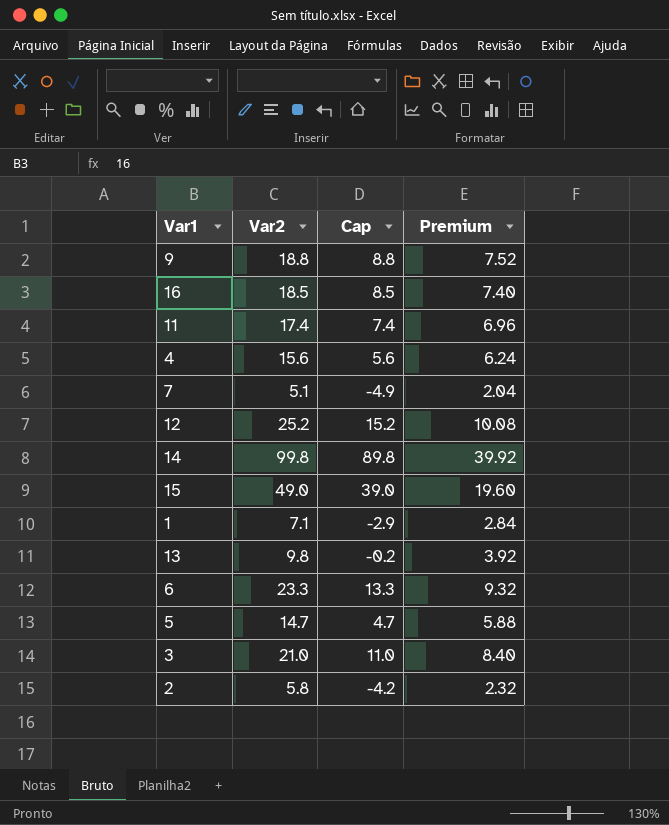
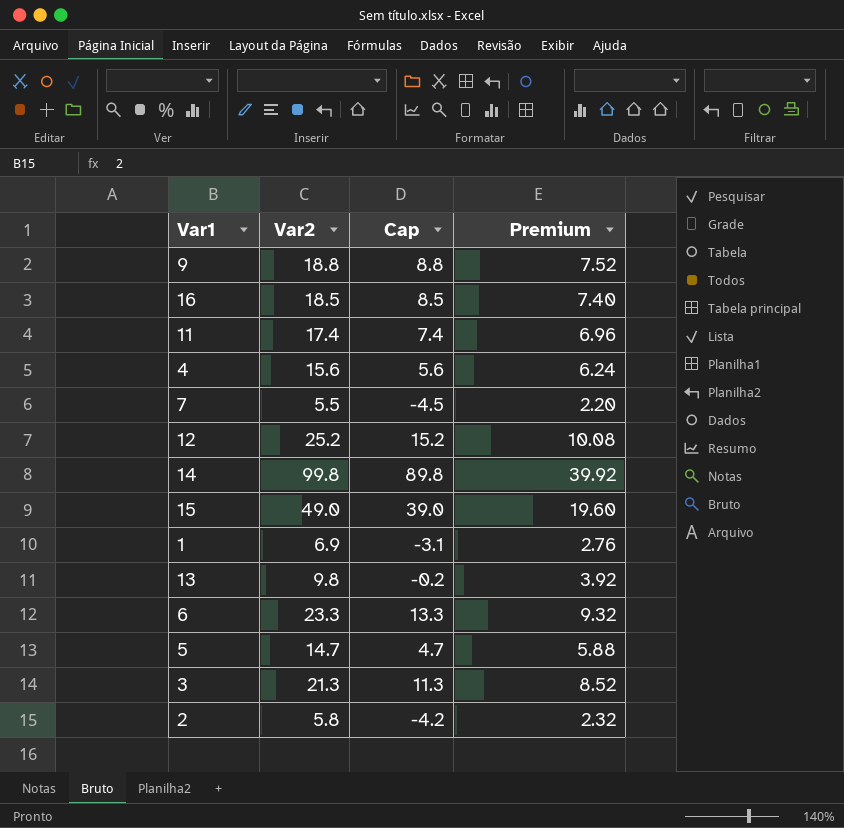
7 | Var2: 5.1 -> 5.5
7 | Cap: -4.9 -> -4.5
7 | Premium: 2.04 -> 2.20
1 | Var2: 7.1 -> 6.9
1 | Cap: -2.9 -> -3.1
1 | Premium: 2.84 -> 2.76
3 | Var2: 21.0 -> 21.3
3 | Cap: 11.0 -> 11.3
3 | Premium: 8.40 -> 8.52

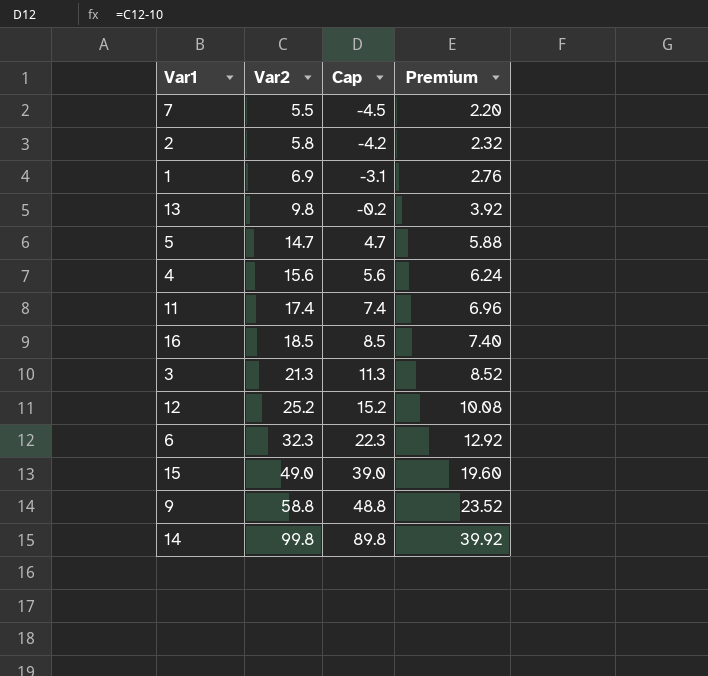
row order: none -> Var2 ascending
6 | Var2: 23.3 -> 32.3
6 | Cap: 13.3 -> 22.3
6 | Premium: 9.32 -> 12.92
9 | Var2: 18.8 -> 58.8
9 | Cap: 8.8 -> 48.8
9 | Premium: 7.52 -> 23.52

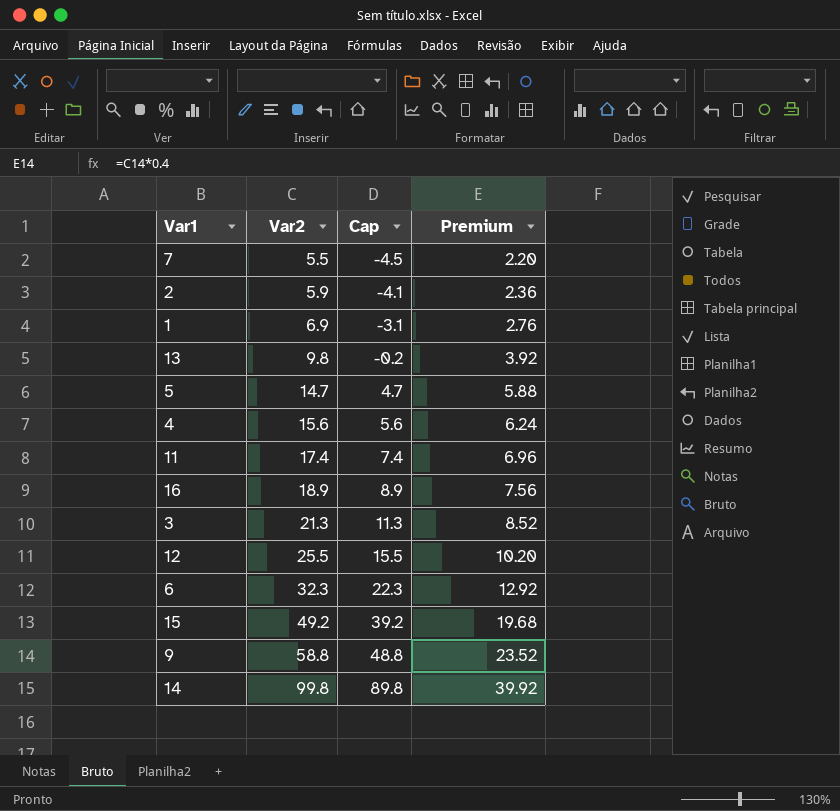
2 | Var2: 5.8 -> 5.9
2 | Cap: -4.2 -> -4.1
2 | Premium: 2.32 -> 2.36
16 | Var2: 18.5 -> 18.9
16 | Cap: 8.5 -> 8.9
16 | Premium: 7.40 -> 7.56
12 | Var2: 25.2 -> 25.5
12 | Cap: 15.2 -> 15.5
12 | Premium: 10.08 -> 10.20
15 | Var2: 49.0 -> 49.2
15 | Cap: 39.0 -> 39.2
15 | Premium: 19.60 -> 19.68

